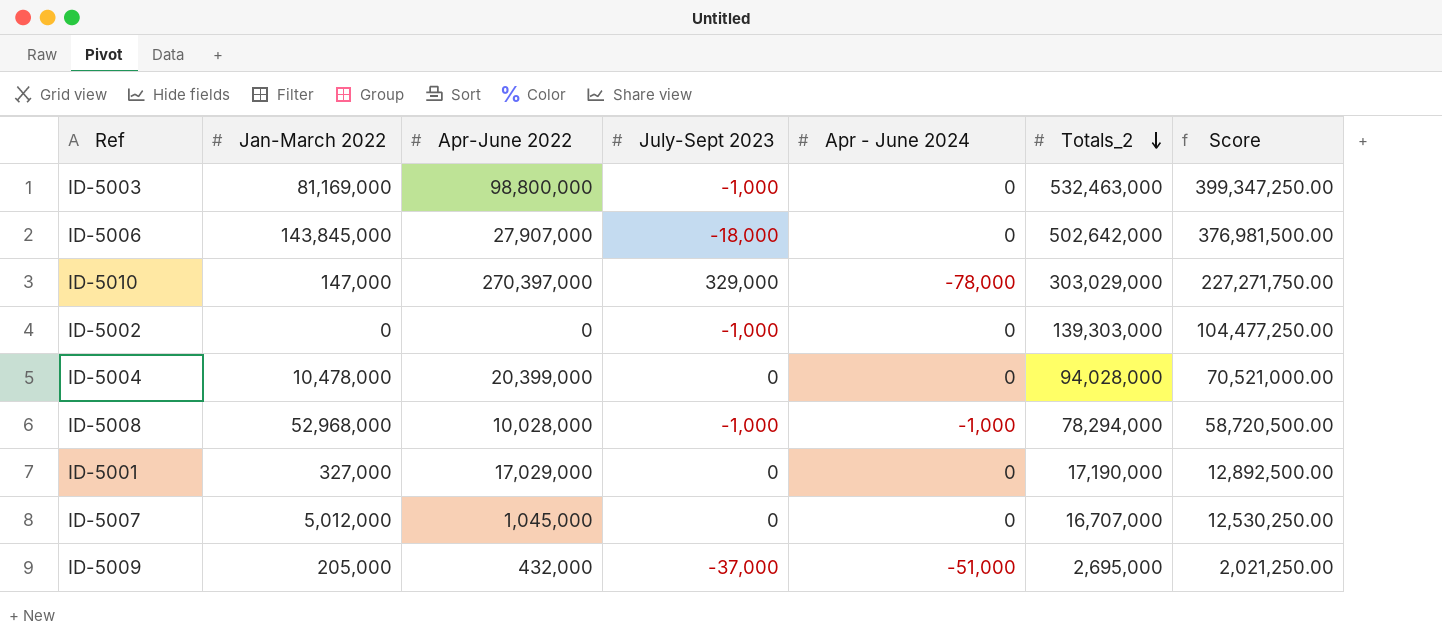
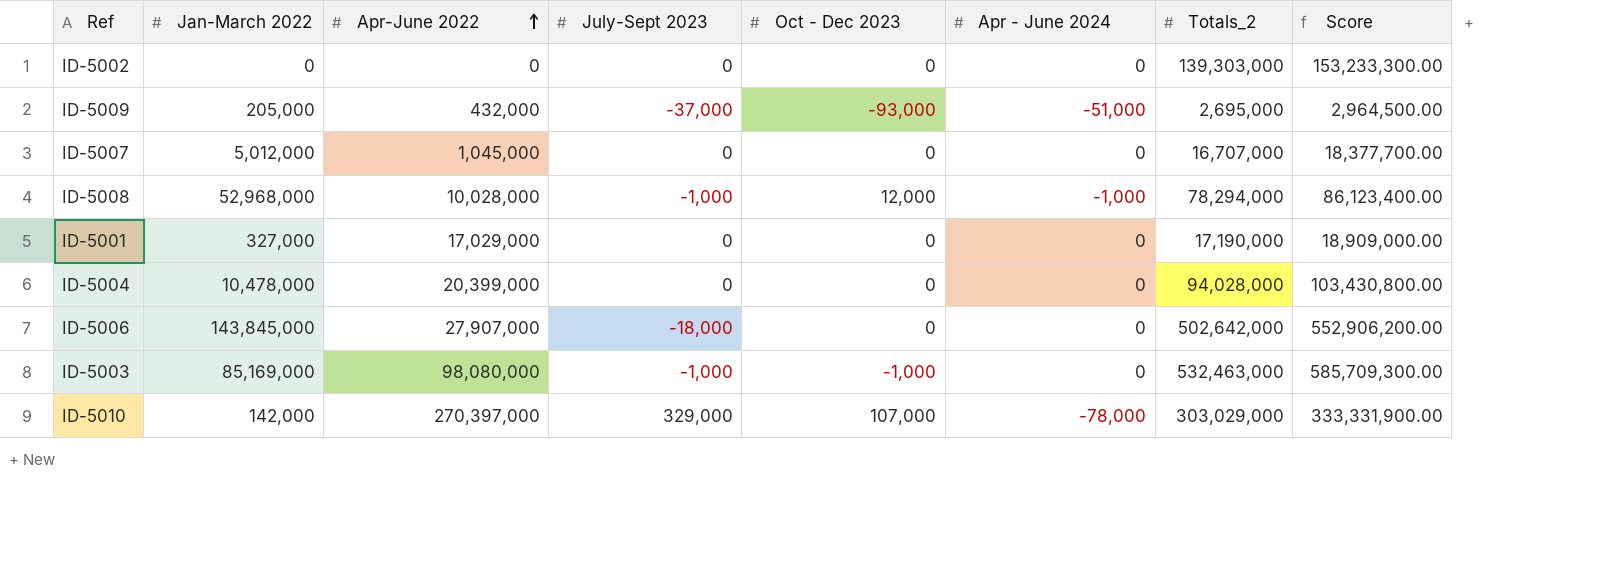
row order: Totals_2 descending -> Apr-June 2022 ascending
column Oct - Dec 2023 | position: none -> 5
column Score | formula: [Totals_2] * 0.75 -> [Totals_2] * 1.1
ID-5002 | July-Sept 2023: -1,000 -> 0
ID-5003 | Jan-March 2022: 81,169,000 -> 85,169,000
ID-5003 | Apr-June 2022: 98,800,000 -> 98,080,000
ID-5010 | Jan-March 2022: 147,000 -> 142,000

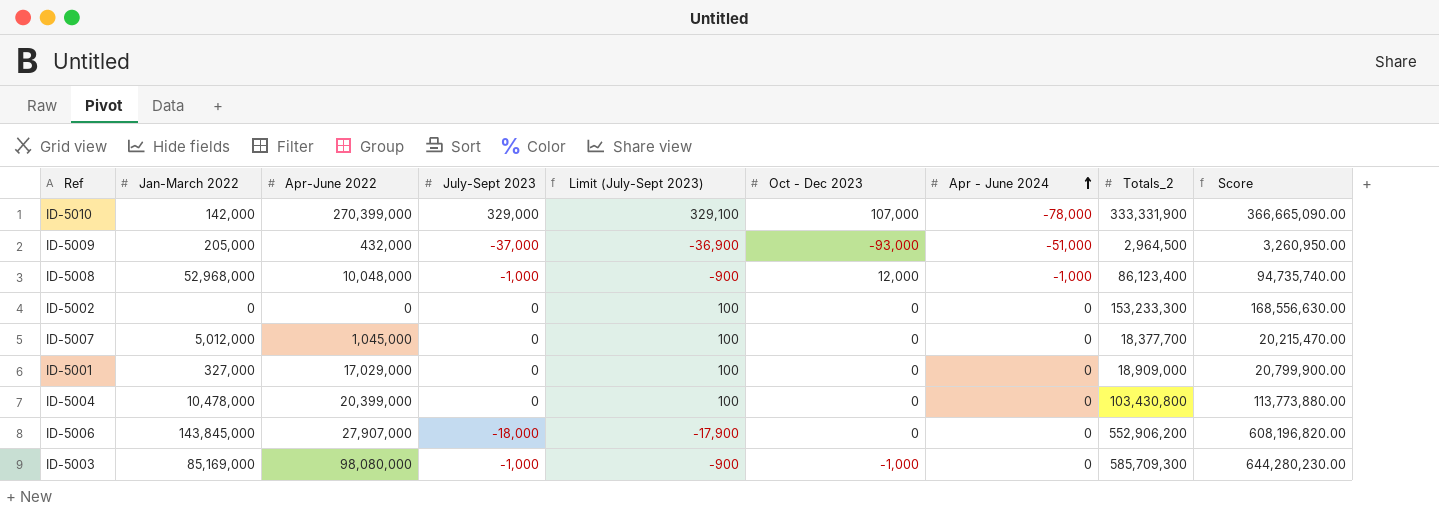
row order: Apr-June 2022 ascending -> Apr - June 2024 ascending
column Limit (July-Sept 2023) | formula: none -> [July-Sept 2023] + 100
ID-5010 | Apr-June 2022: 270,397,000 -> 270,399,000
ID-5010 | Totals_2: 303,029,000 -> 333,331,900
ID-5010 | Score: 333,331,900.00 -> 366,665,090.00
ID-5009 | Totals_2: 2,695,000 -> 2,964,500
ID-5009 | Score: 2,964,500.00 -> 3,260,950.00
ID-5008 | Apr-June 2022: 10,028,000 -> 10,048,000
ID-5008 | Totals_2: 78,294,000 -> 86,123,400
ID-5008 | Score: 86,123,400.00 -> 94,735,740.00
ID-5002 | Totals_2: 139,303,000 -> 153,233,300
ID-5002 | Score: 153,233,300.00 -> 168,556,630.00
ID-5007 | Totals_2: 16,707,000 -> 18,377,700
ID-5007 | Score: 18,377,700.00 -> 20,215,470.00
ID-5001 | Totals_2: 17,190,000 -> 18,909,000
ID-5001 | Score: 18,909,000.00 -> 20,799,900.00
ID-5004 | Totals_2: 94,028,000 -> 103,430,800
ID-5004 | Score: 103,430,800.00 -> 113,773,880.00
ID-5006 | Totals_2: 502,642,000 -> 552,906,200
ID-5006 | Score: 552,906,200.00 -> 608,196,820.00
ID-5003 | Totals_2: 532,463,000 -> 585,709,300
ID-5003 | Score: 585,709,300.00 -> 644,280,230.00

